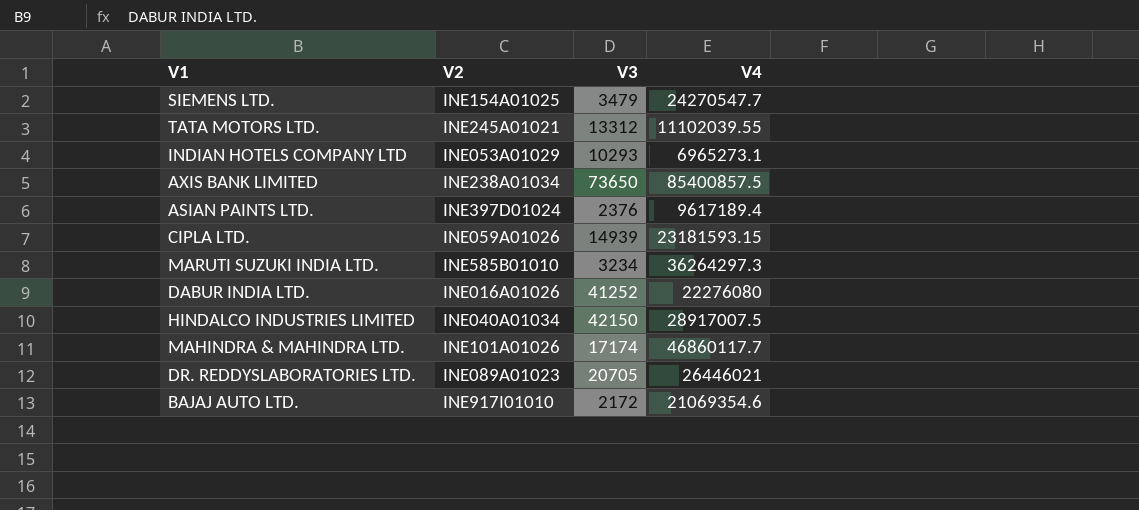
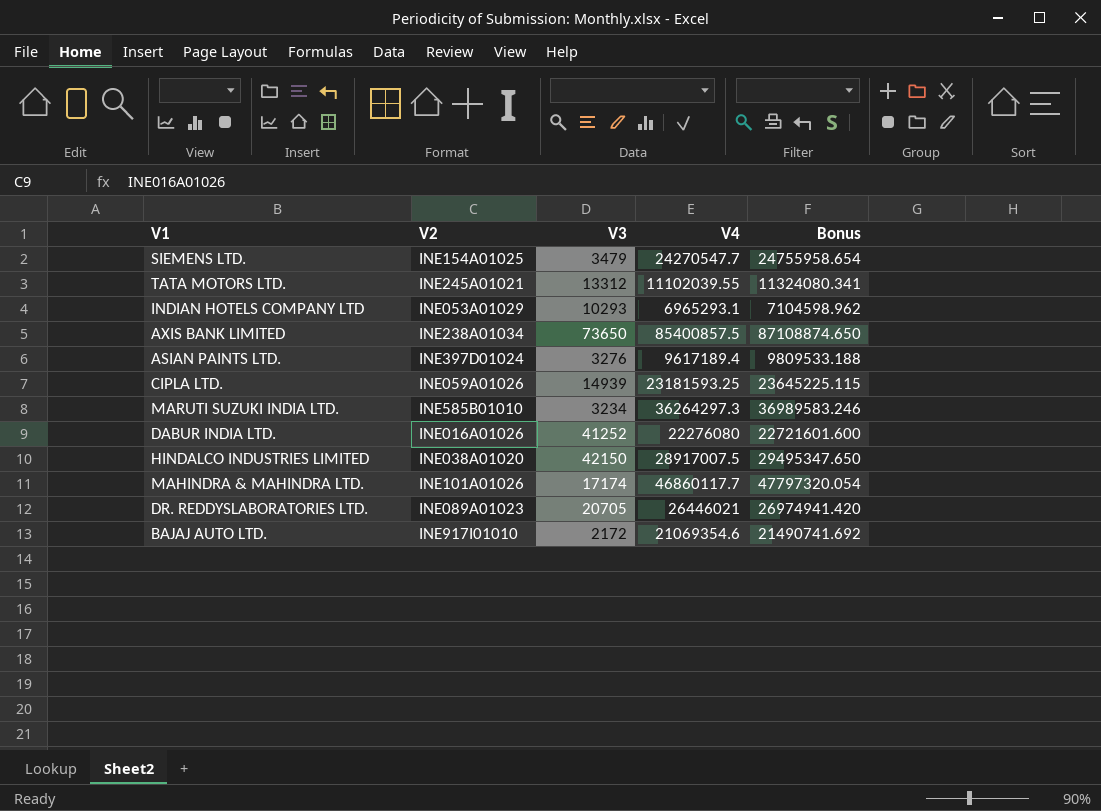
column Bonus | formula: none -> [V4] * 1.02
INDIAN HOTELS COMPANY LTD | V4: 6965273.1 -> 6965293.1
ASIAN PAINTS LTD. | V3: 2376 -> 3276
CIPLA LTD. | V4: 23181593.15 -> 23181593.25
HINDALCO INDUSTRIES LIMITED | V2: INE040A01034 -> INE038A01020

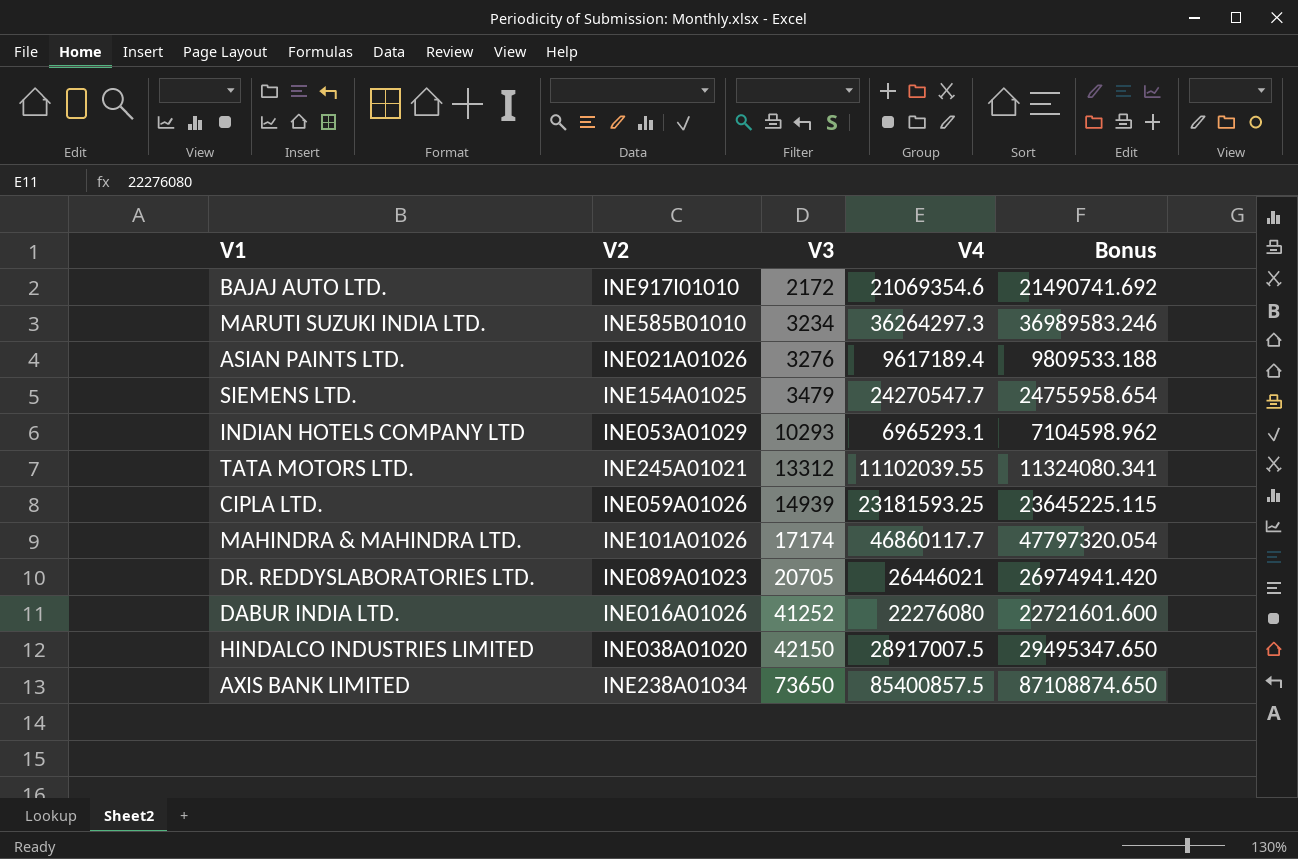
row order: none -> V3 ascending
ASIAN PAINTS LTD. | V2: INE397D01024 -> INE021A01026

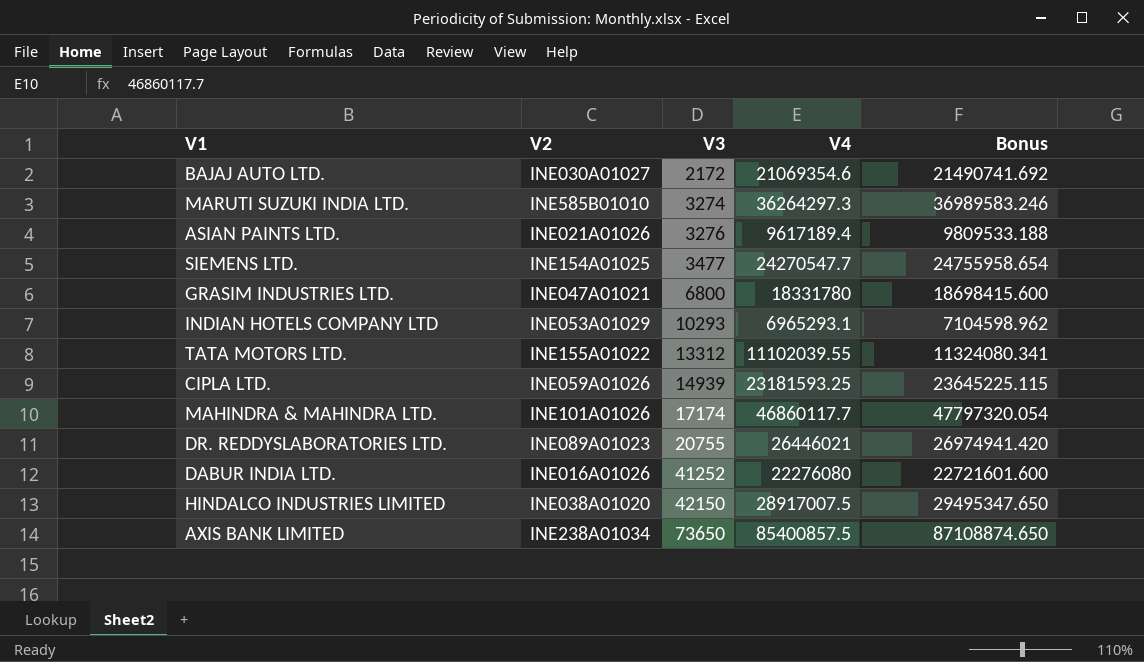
BAJAJ AUTO LTD. | V2: INE917I01010 -> INE030A01027
MARUTI SUZUKI INDIA LTD. | V3: 3234 -> 3274
SIEMENS LTD. | V3: 3479 -> 3477
row GRASIM INDUSTRIES LTD.: none -> INE047A01021 | 6800 | 18331780 | 18698415.600
TATA MOTORS LTD. | V2: INE245A01021 -> INE155A01022
DR. REDDYSLABORATORIES LTD. | V3: 20705 -> 20755

